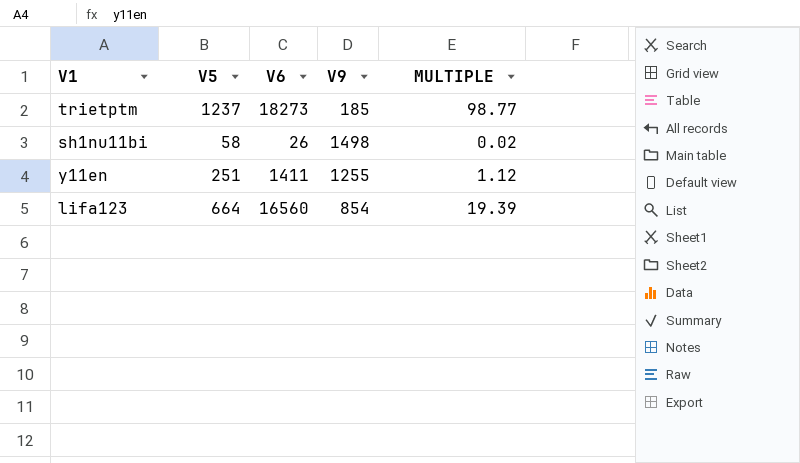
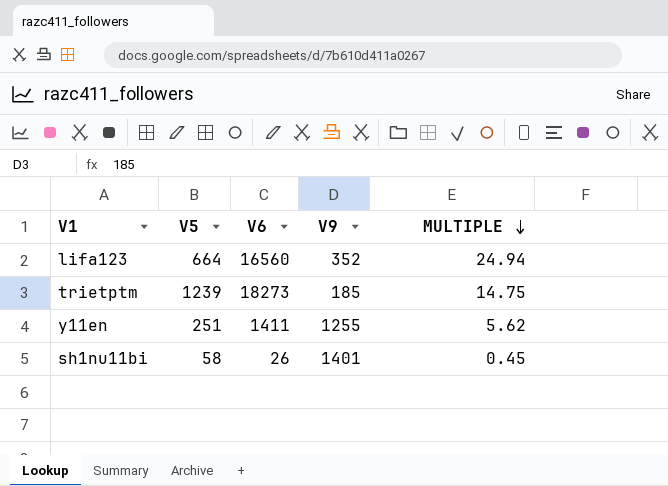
row order: none -> MULTIPLE descending
column MULTIPLE | formula: [V6] / [V9] -> [V6] / [V5]
lifa123 | V9: 854 -> 352
trietptm | V5: 1237 -> 1239
sh1nu11bi | V9: 1498 -> 1401

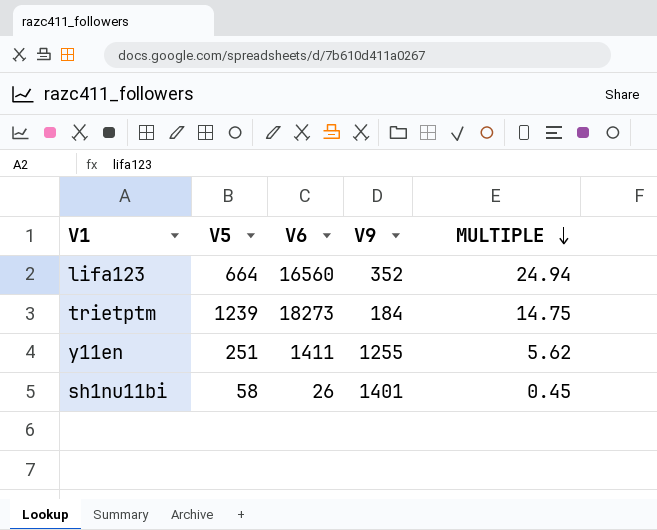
trietptm | V9: 185 -> 184

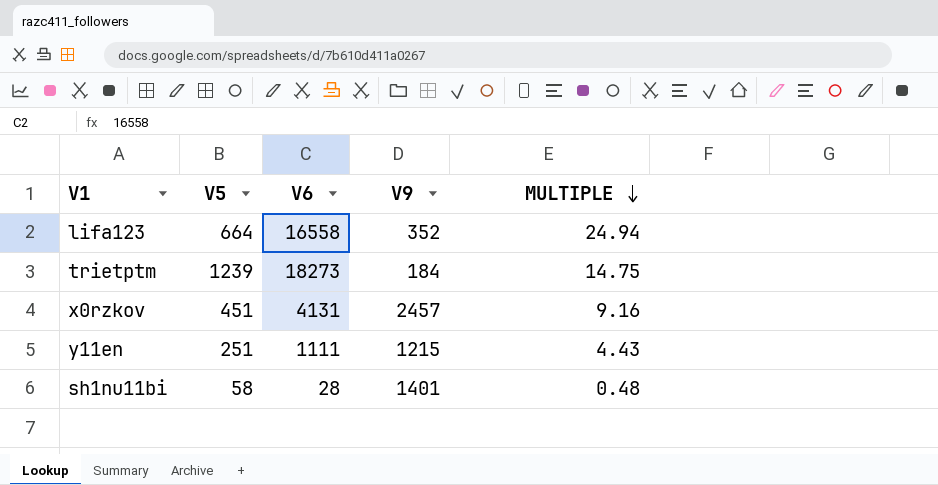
lifa123 | V6: 16560 -> 16558
row x0rzkov: none -> 451 | 4131 | 2457 | 9.16
y11en | V6: 1411 -> 1111
y11en | V9: 1255 -> 1215
y11en | MULTIPLE: 5.62 -> 4.43
sh1nu11bi | V6: 26 -> 28
sh1nu11bi | MULTIPLE: 0.45 -> 0.48

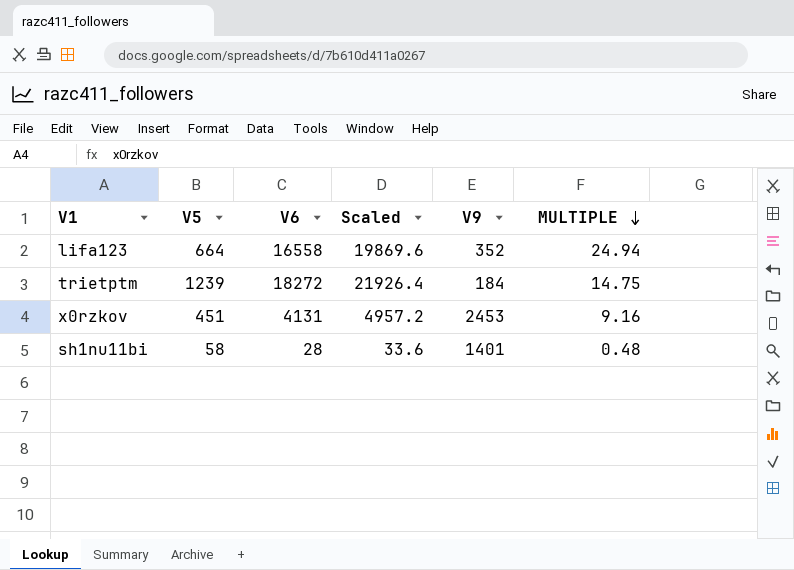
column Scaled | formula: none -> [V6] * 1.2
row y11en: 251 | 1111 | 1215 | 4.43 -> none
trietptm | V6: 18273 -> 18272
x0rzkov | V9: 2457 -> 2453

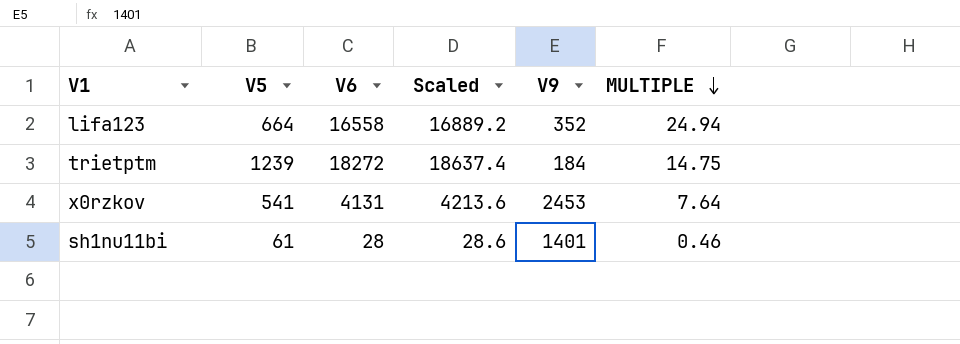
column Scaled | formula: [V6] * 1.2 -> [V6] * 1.02
x0rzkov | V5: 451 -> 541
x0rzkov | MULTIPLE: 9.16 -> 7.64
sh1nu11bi | V5: 58 -> 61
sh1nu11bi | MULTIPLE: 0.48 -> 0.46

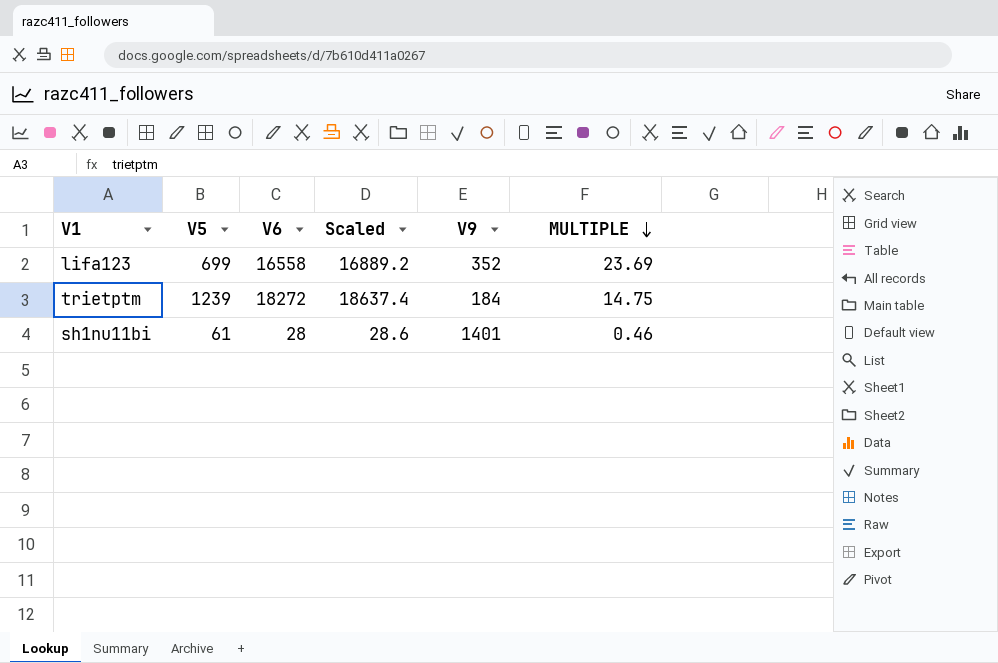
row x0rzkov: 541 | 4131 | 4213.6 | 2453 | 7.64 -> none
lifa123 | V5: 664 -> 699
lifa123 | MULTIPLE: 24.94 -> 23.69

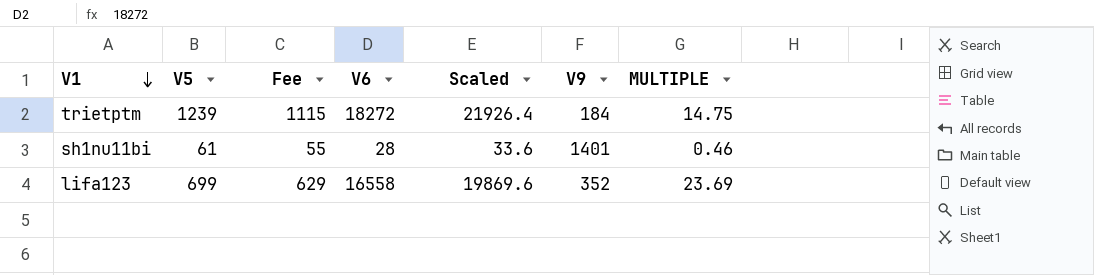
row order: MULTIPLE descending -> V1 descending
column Fee | formula: none -> [V5] * 0.9
column Scaled | formula: [V6] * 1.02 -> [V6] * 1.2

